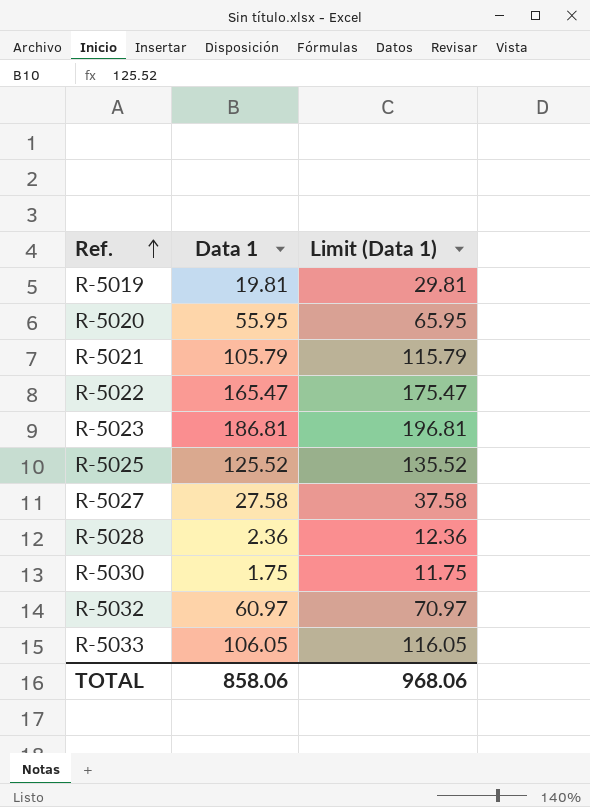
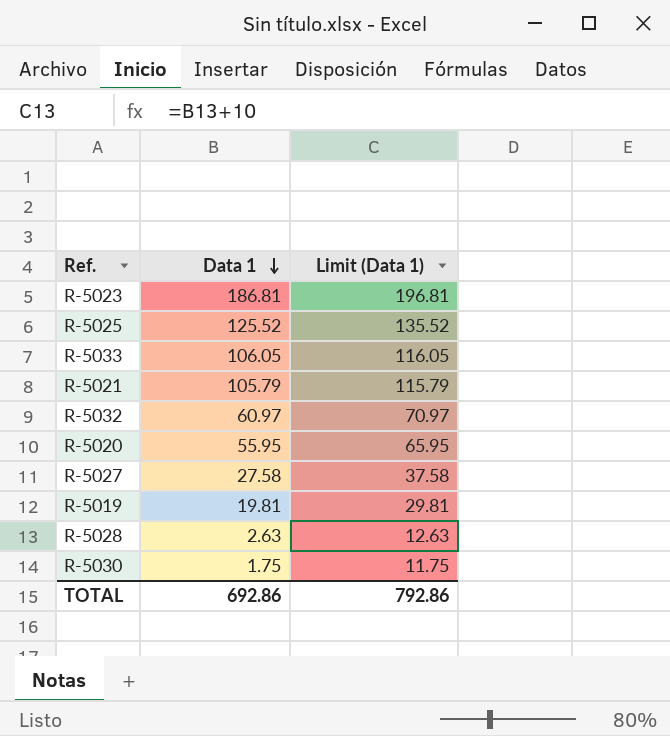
row order: Ref. ascending -> Data 1 descending
row R-5022: 165.47 | 175.47 -> none
R-5028 | Data 1: 2.36 -> 2.63
R-5028 | Limit (Data 1): 12.36 -> 12.63
TOTAL | Data 1: 858.06 -> 692.86
TOTAL | Limit (Data 1): 968.06 -> 792.86

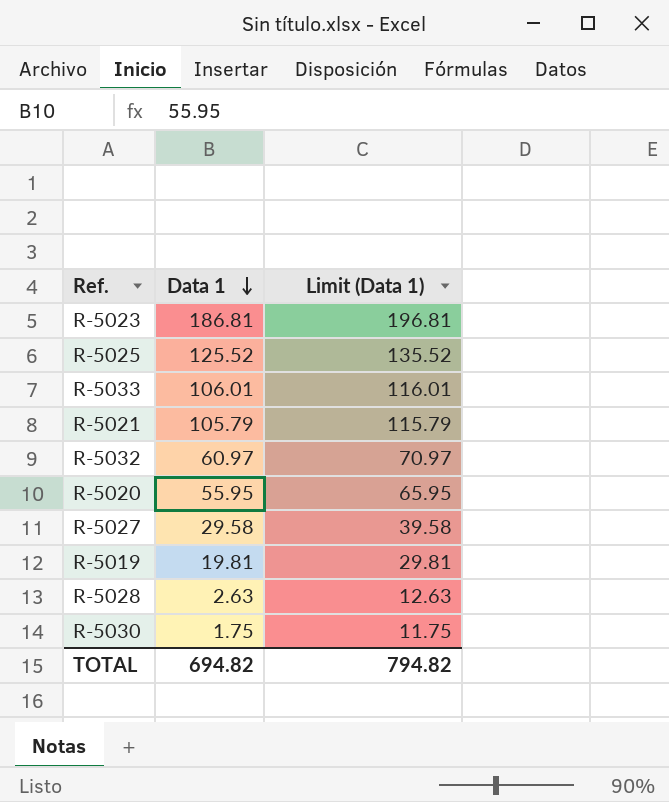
R-5033 | Data 1: 106.05 -> 106.01
R-5033 | Limit (Data 1): 116.05 -> 116.01
R-5027 | Data 1: 27.58 -> 29.58
R-5027 | Limit (Data 1): 37.58 -> 39.58
TOTAL | Data 1: 692.86 -> 694.82
TOTAL | Limit (Data 1): 792.86 -> 794.82

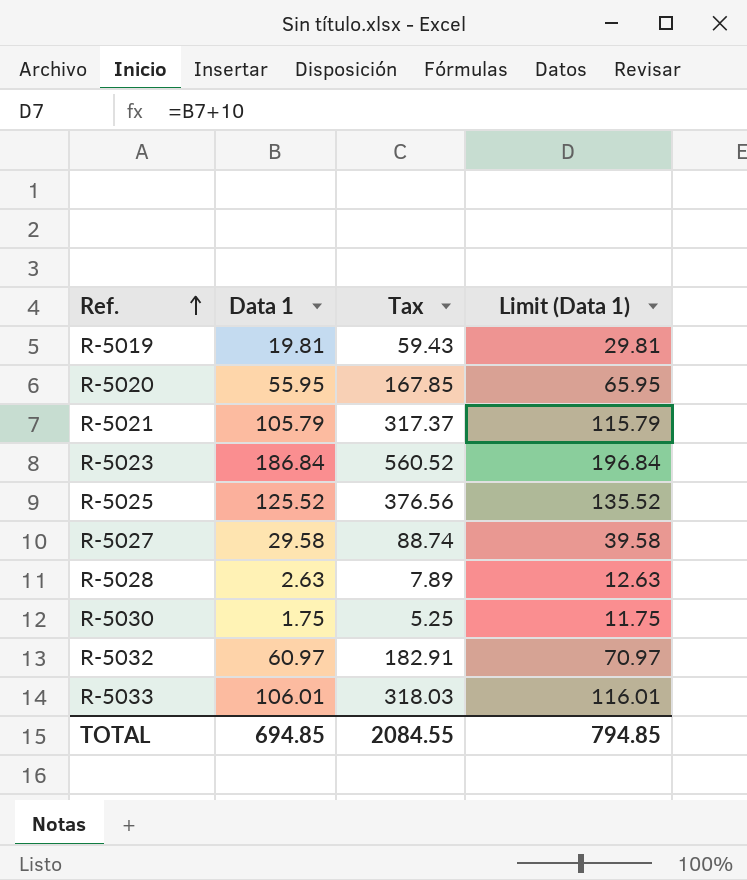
row order: Data 1 descending -> Ref. ascending
column Tax | formula: none -> [Data 1] * 3
R-5023 | Data 1: 186.81 -> 186.84
R-5023 | Limit (Data 1): 196.81 -> 196.84
TOTAL | Data 1: 694.82 -> 694.85
TOTAL | Limit (Data 1): 794.82 -> 794.85

